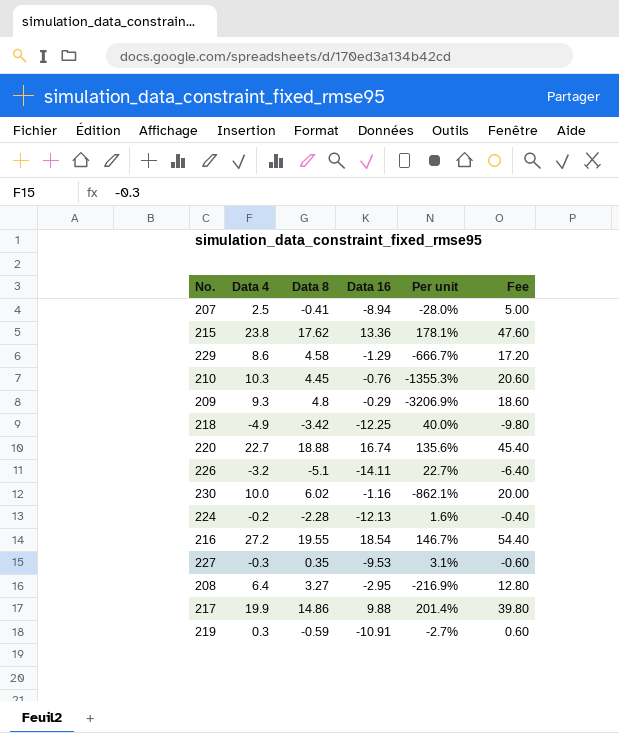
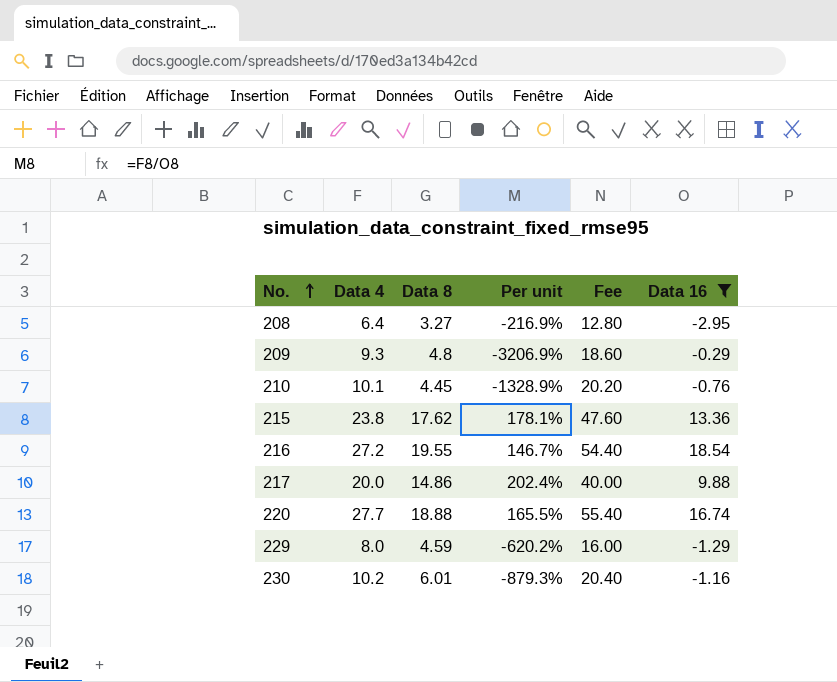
filter: none -> Data 16 >= -2.95
row order: none -> No. ascending
column Data 16 | position: 4 -> 6
210 | Data 4: 10.3 -> 10.1
210 | Per unit: -1355.3% -> -1328.9%
210 | Fee: 20.60 -> 20.20
217 | Data 4: 19.9 -> 20.0
217 | Per unit: 201.4% -> 202.4%
217 | Fee: 39.80 -> 40.00
220 | Data 4: 22.7 -> 27.7
220 | Per unit: 135.6% -> 165.5%
220 | Fee: 45.40 -> 55.40
229 | Data 4: 8.6 -> 8.0
229 | Data 8: 4.58 -> 4.59
229 | Per unit: -666.7% -> -620.2%
229 | Fee: 17.20 -> 16.00
230 | Data 4: 10.0 -> 10.2
230 | Data 8: 6.02 -> 6.01
230 | Per unit: -862.1% -> -879.3%
230 | Fee: 20.00 -> 20.40

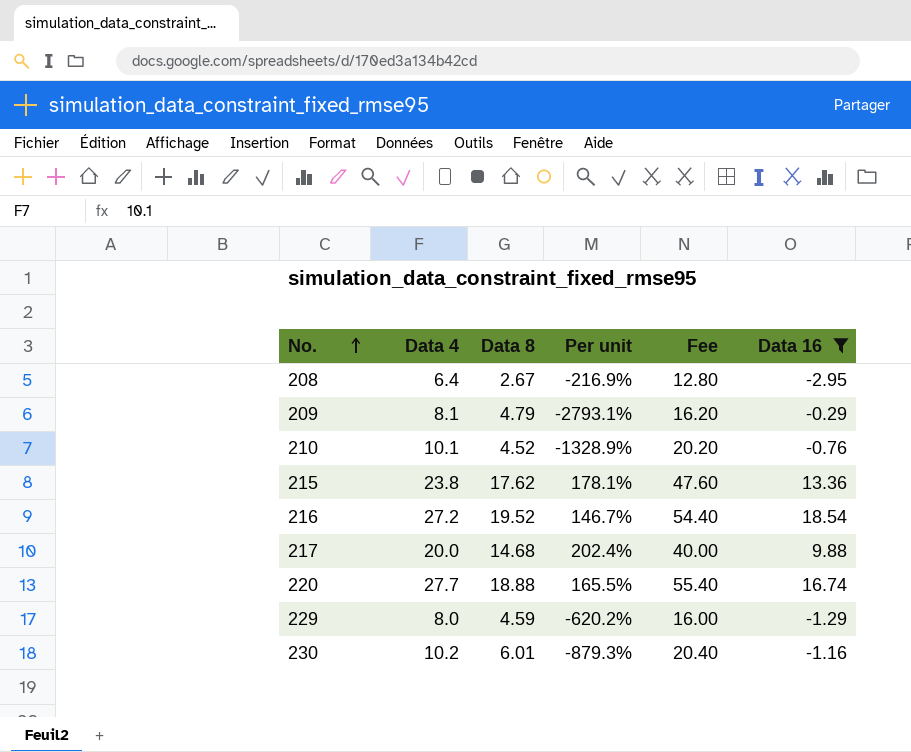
208 | Data 8: 3.27 -> 2.67
209 | Data 4: 9.3 -> 8.1
209 | Data 8: 4.8 -> 4.79
209 | Per unit: -3206.9% -> -2793.1%
209 | Fee: 18.60 -> 16.20
210 | Data 8: 4.45 -> 4.52
216 | Data 8: 19.55 -> 19.52
217 | Data 8: 14.86 -> 14.68

